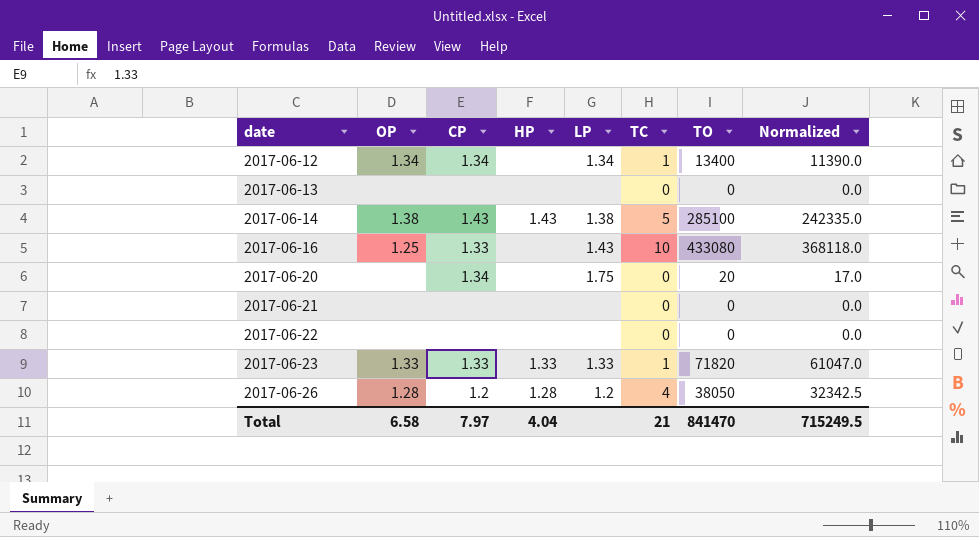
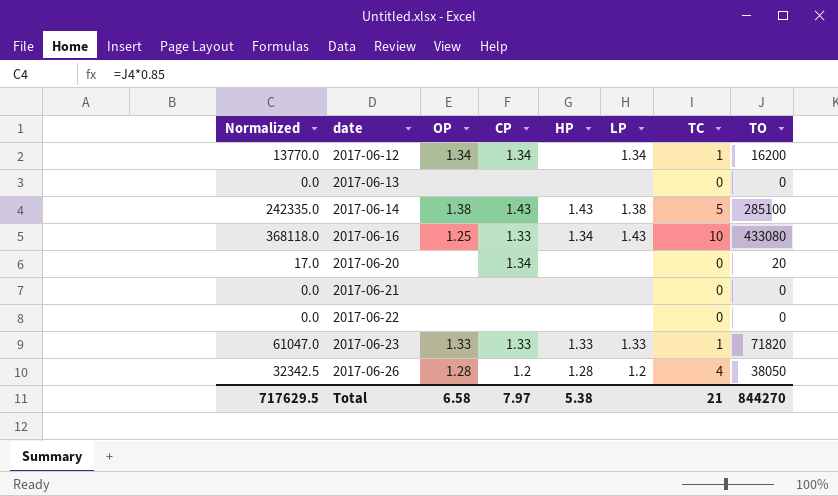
column Normalized | position: 8 -> 1
2017-06-12 | Normalized: 11390.0 -> 13770.0
2017-06-12 | TO: 13400 -> 16200
2017-06-16 | HP: none -> 1.34
2017-06-20 | LP: 1.75 -> none
Total | Normalized: 715249.5 -> 717629.5
Total | HP: 4.04 -> 5.38
Total | TO: 841470 -> 844270

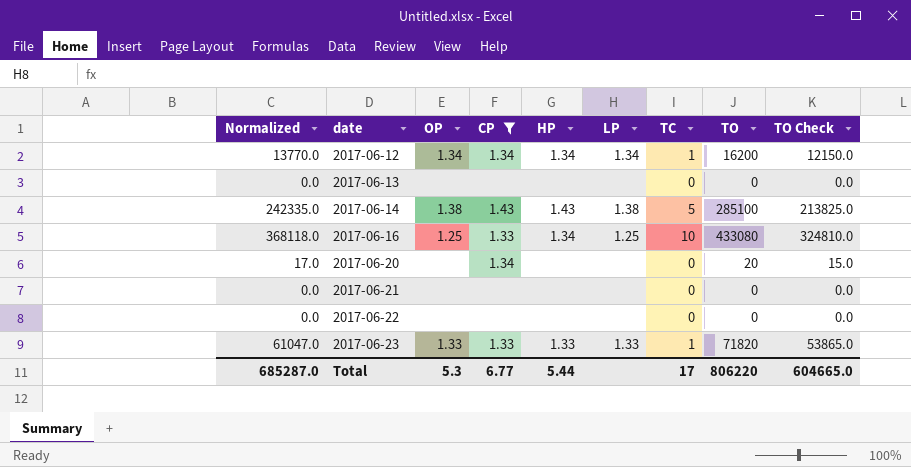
filter: none -> CP != 1.2
column TO Check | formula: none -> [TO] * 0.75
2017-06-12 | HP: none -> 1.34
2017-06-16 | LP: 1.43 -> 1.25
Total | Normalized: 717629.5 -> 685287.0
Total | OP: 6.58 -> 5.3
Total | CP: 7.97 -> 6.77
Total | HP: 5.38 -> 5.44
Total | TC: 21 -> 17
Total | TO: 844270 -> 806220

